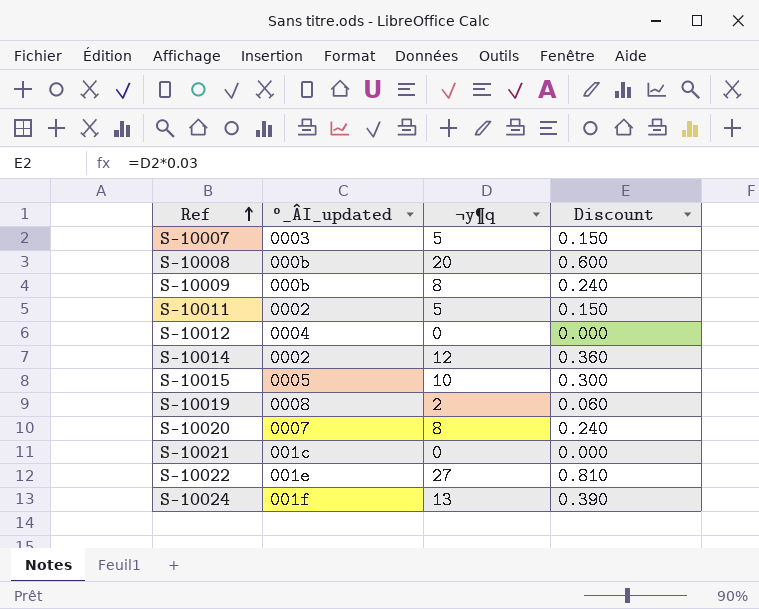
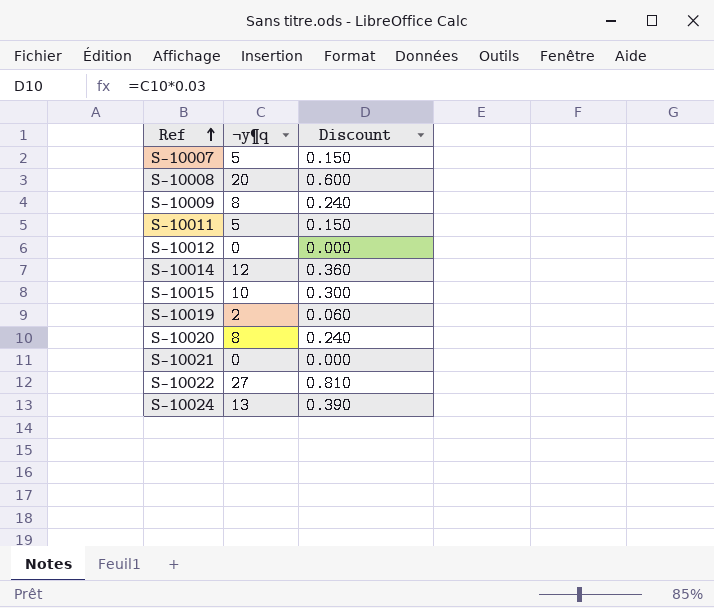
column °_ÂI_updated | position: 2 -> none

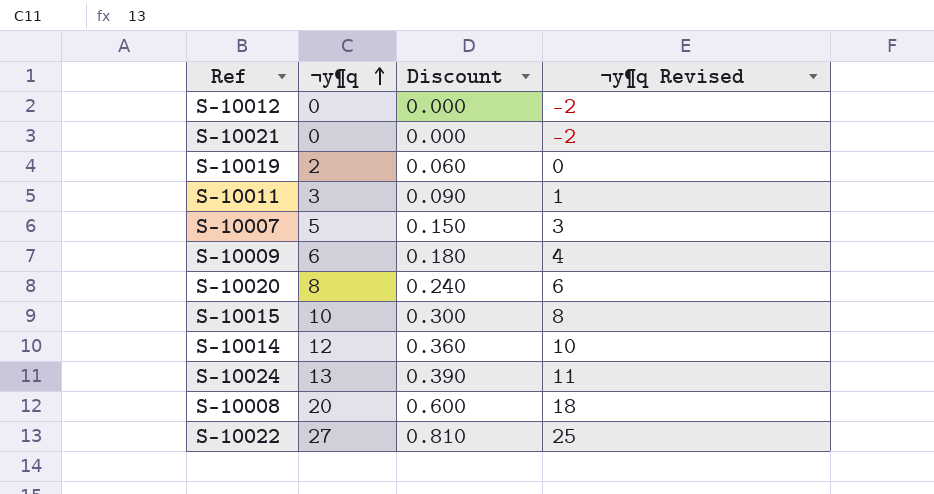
row order: Ref ascending -> ¬y¶q ascending
column ¬y¶q Revised | formula: none -> [¬y¶q] - 2
S-10011 | ¬y¶q: 5 -> 3
S-10011 | Discount: 0.150 -> 0.090
S-10009 | ¬y¶q: 8 -> 6
S-10009 | Discount: 0.240 -> 0.180

